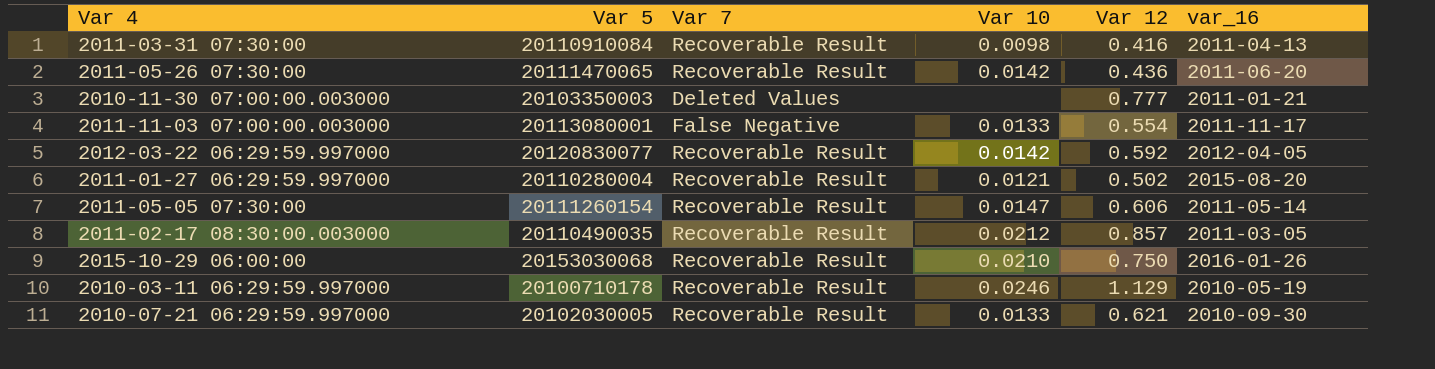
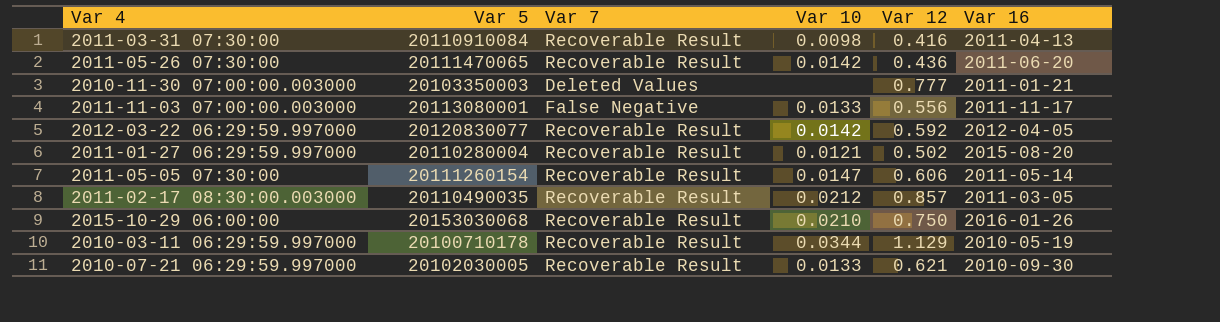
column name: var_16 -> Var 16
2011-11-03 07:00:00.003000 | Var 12: 0.554 -> 0.556
2010-03-11 06:29:59.997000 | Var 10: 0.0246 -> 0.0344

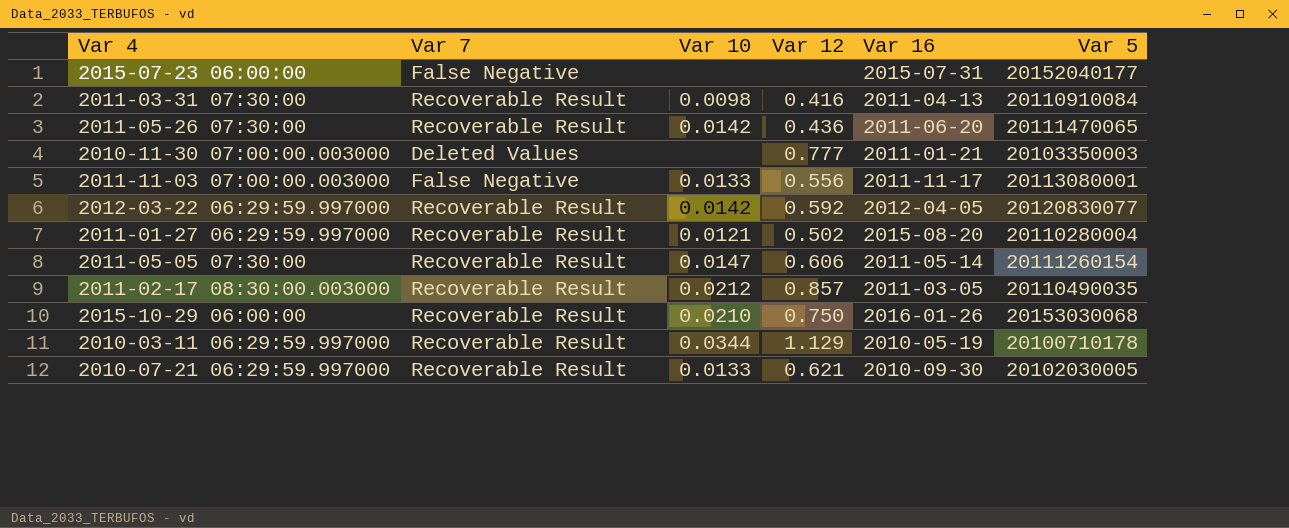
column Var 5 | position: 2 -> 6
row 2015-07-23 06:00:00: none -> False Negative | none | none | 2015-07-31 | 20152040177

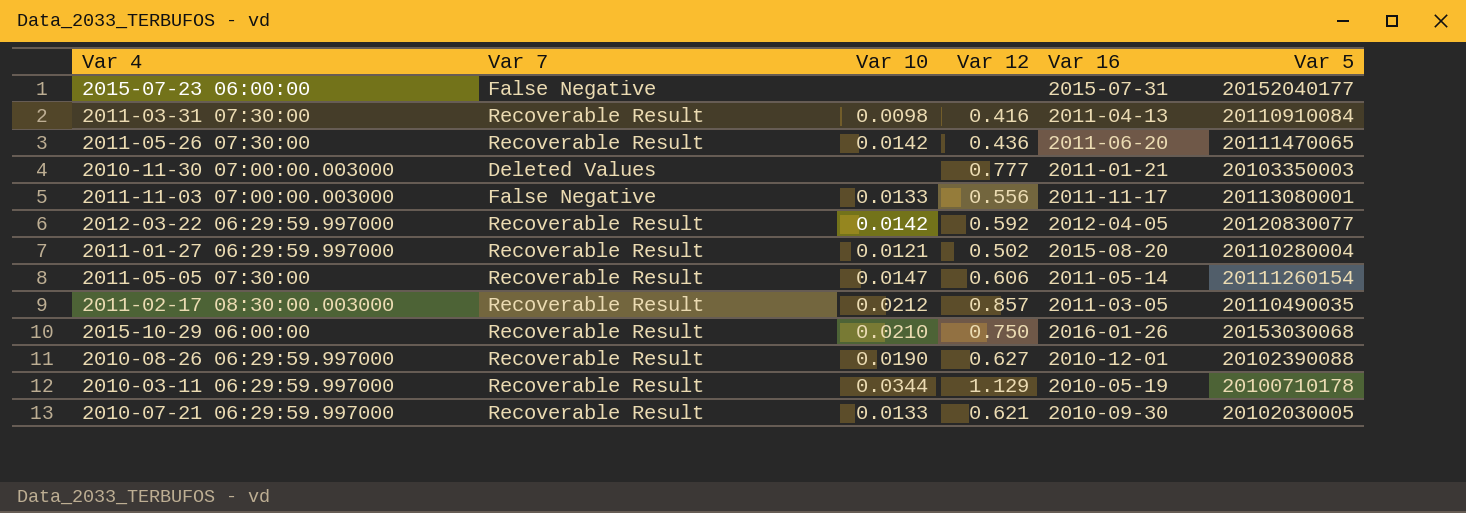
row 2010-08-26 06:29:59.997000: none -> Recoverable Result | 0.0190 | 0.627 | 2010-12-01 | 20102390088

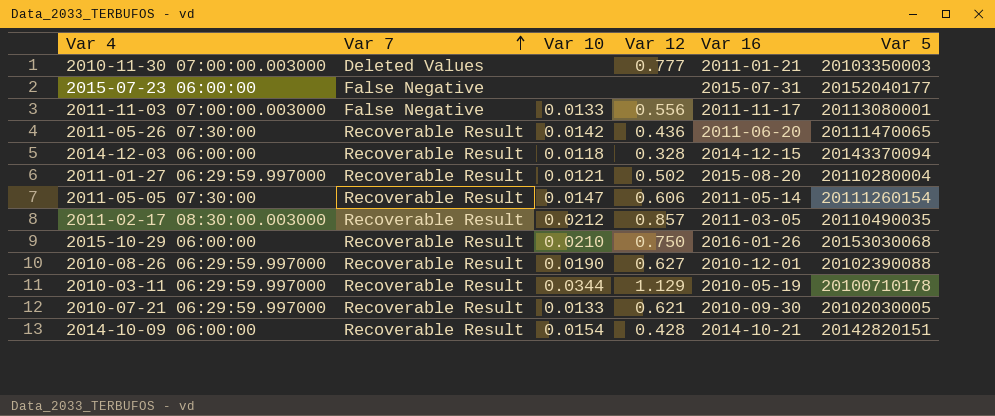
row order: none -> Var 7 ascending
row 2011-03-31 07:30:00: Recoverable Result | 0.0098 | 0.416 | 2011-04-13 | 20110910084 -> none
row 2012-03-22 06:29:59.997000: Recoverable Result | 0.0142 | 0.592 | 2012-04-05 | 20120830077 -> none
row 2014-12-03 06:00:00: none -> Recoverable Result | 0.0118 | 0.328 | 2014-12-15 | 20143370094
row 2014-10-09 06:00:00: none -> Recoverable Result | 0.0154 | 0.428 | 2014-10-21 | 20142820151

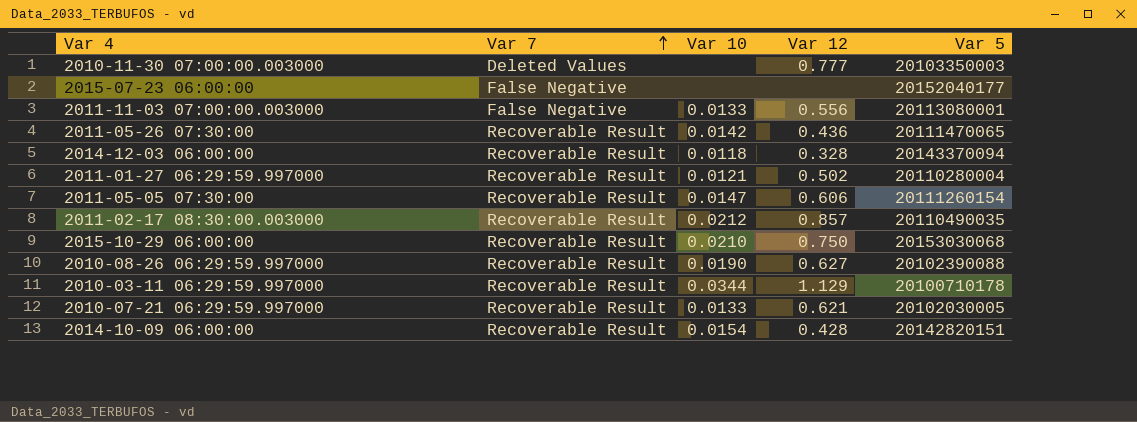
column Var 16 | position: 5 -> none

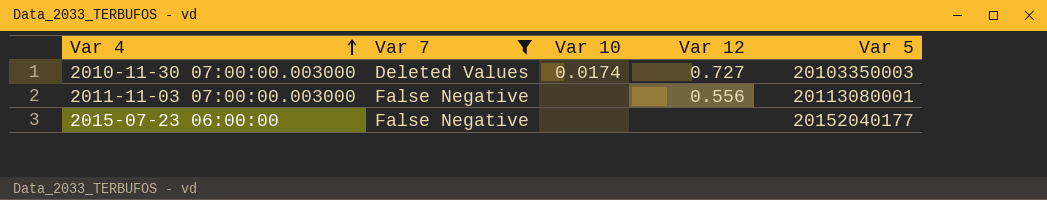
filter: none -> Var 7 != Recoverable Result
row order: Var 7 ascending -> Var 4 ascending
2010-11-30 07:00:00.003000 | Var 10: none -> 0.0174
2010-11-30 07:00:00.003000 | Var 12: 0.777 -> 0.727
2011-11-03 07:00:00.003000 | Var 10: 0.0133 -> none

